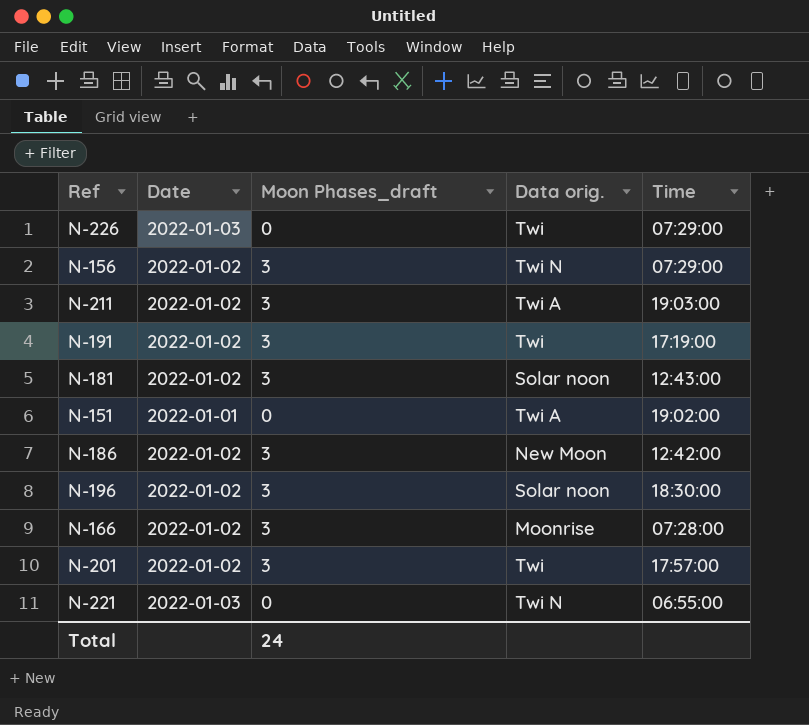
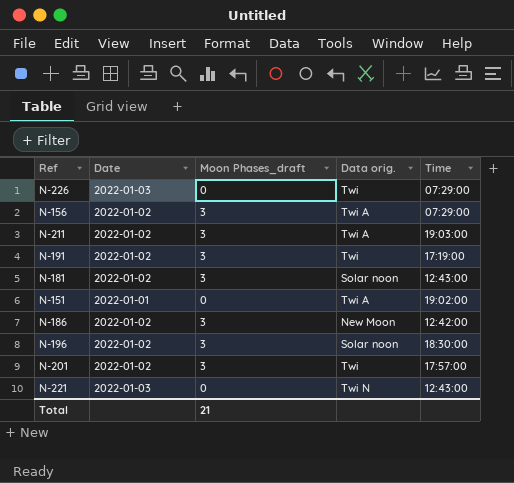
row N-166: 2022-01-02 | 3 | Moonrise | 07:28:00 -> none
N-156 | Data orig.: Twi N -> Twi A
N-221 | Time: 06:55:00 -> 12:43:00
Total | Moon Phases_draft: 24 -> 21

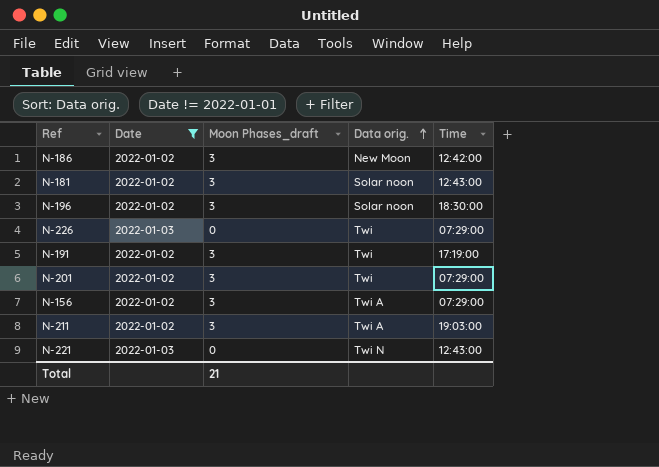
filter: none -> Date != 2022-01-01
row order: none -> Data orig. ascending
N-201 | Time: 17:57:00 -> 07:29:00

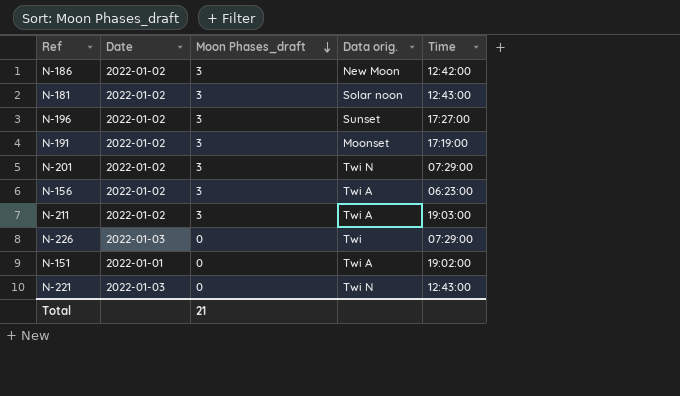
filter: Date != 2022-01-01 -> none
row order: Data orig. ascending -> Moon Phases_draft descending
N-196 | Data orig.: Solar noon -> Sunset
N-196 | Time: 18:30:00 -> 17:27:00
N-191 | Data orig.: Twi -> Moonset
N-201 | Data orig.: Twi -> Twi N
N-156 | Time: 07:29:00 -> 06:23:00

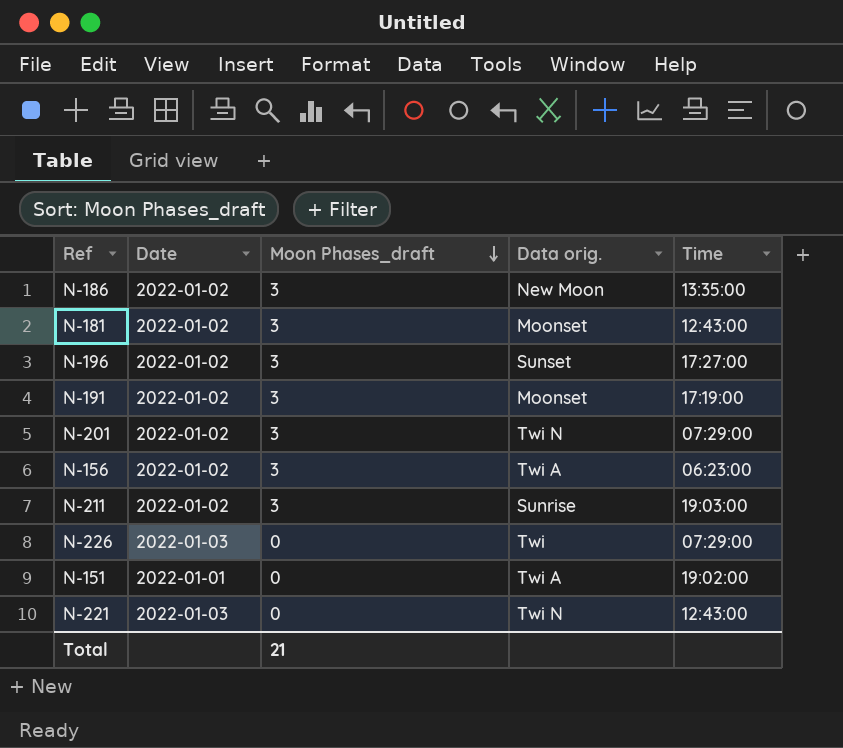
N-186 | Time: 12:42:00 -> 13:35:00
N-181 | Data orig.: Solar noon -> Moonset
N-211 | Data orig.: Twi A -> Sunrise

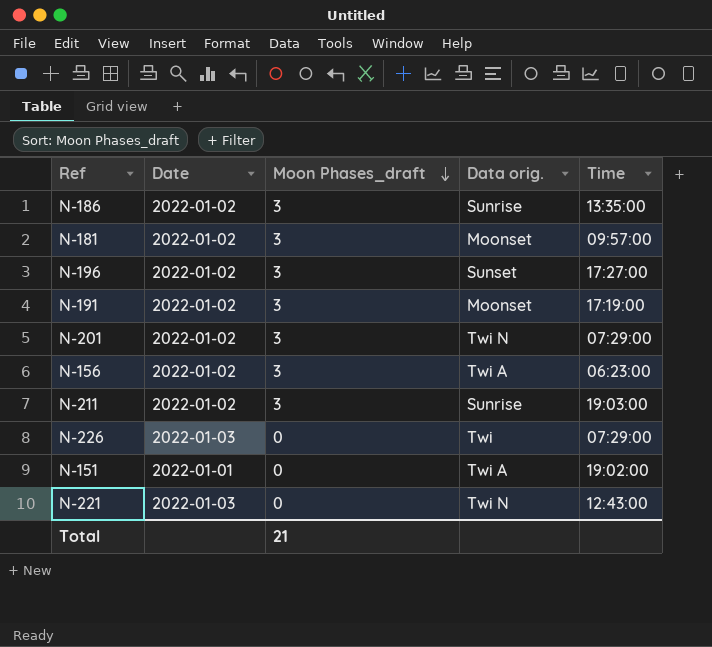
N-186 | Data orig.: New Moon -> Sunrise
N-181 | Time: 12:43:00 -> 09:57:00

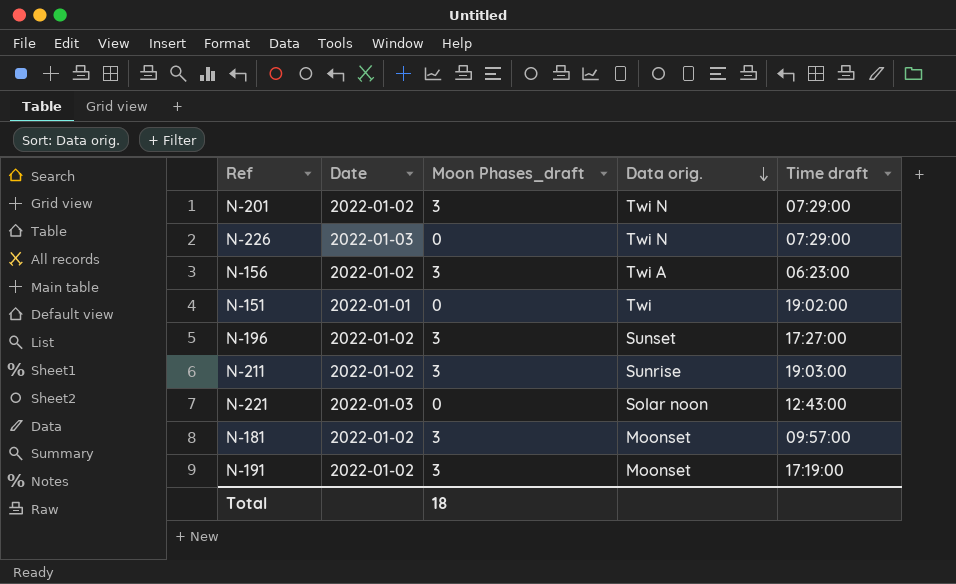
row order: Moon Phases_draft descending -> Data orig. descending
column name: Time -> Time draft
row N-186: 2022-01-02 | 3 | Sunrise | 13:35:00 -> none
N-226 | Data orig.: Twi -> Twi N
N-151 | Data orig.: Twi A -> Twi
N-221 | Data orig.: Twi N -> Solar noon
Total | Moon Phases_draft: 21 -> 18

